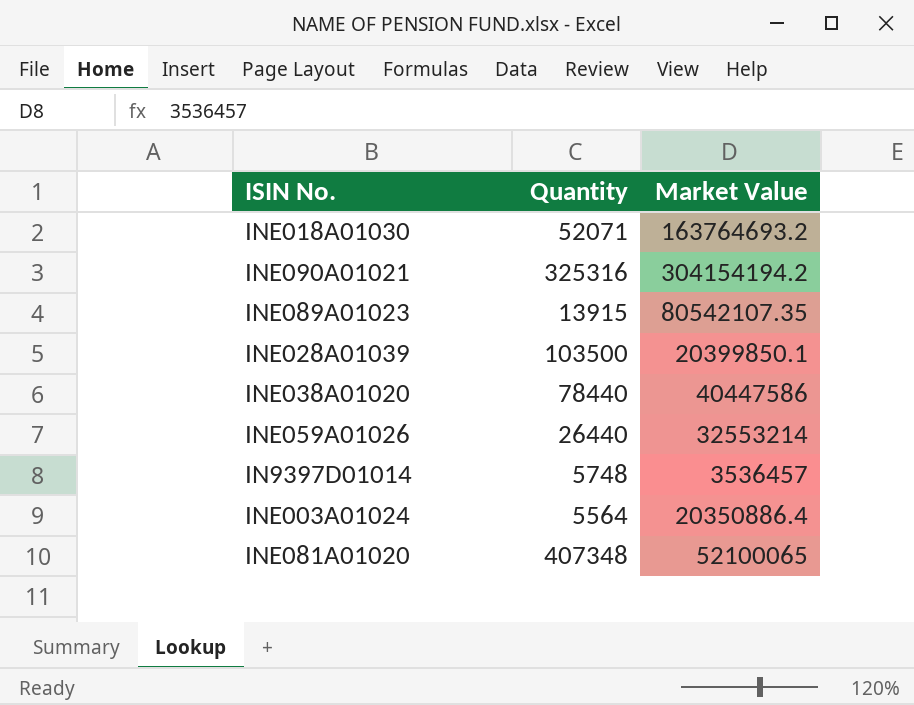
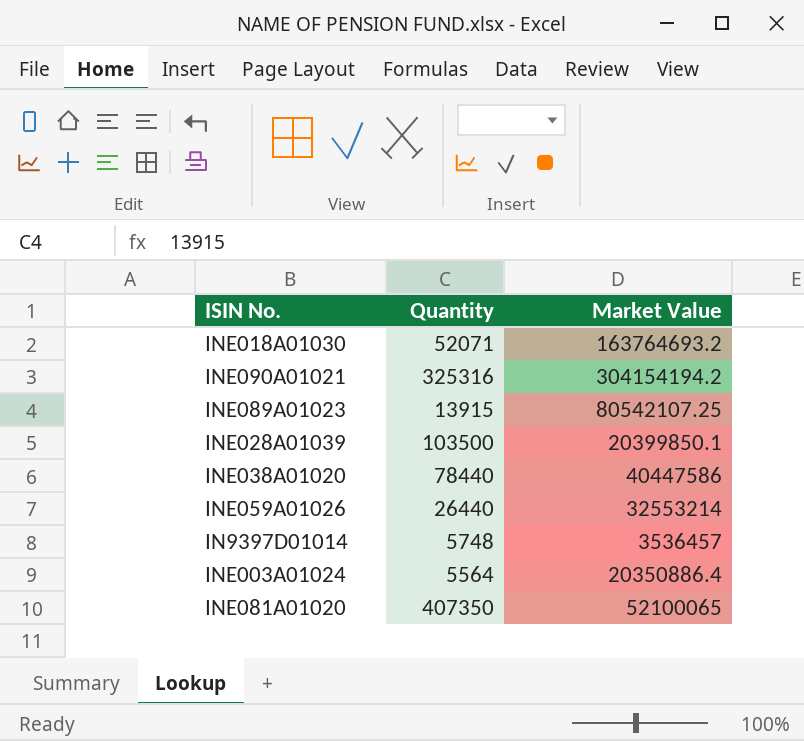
INE089A01023 | Market Value: 80542107.35 -> 80542107.25
INE081A01020 | Quantity: 407348 -> 407350

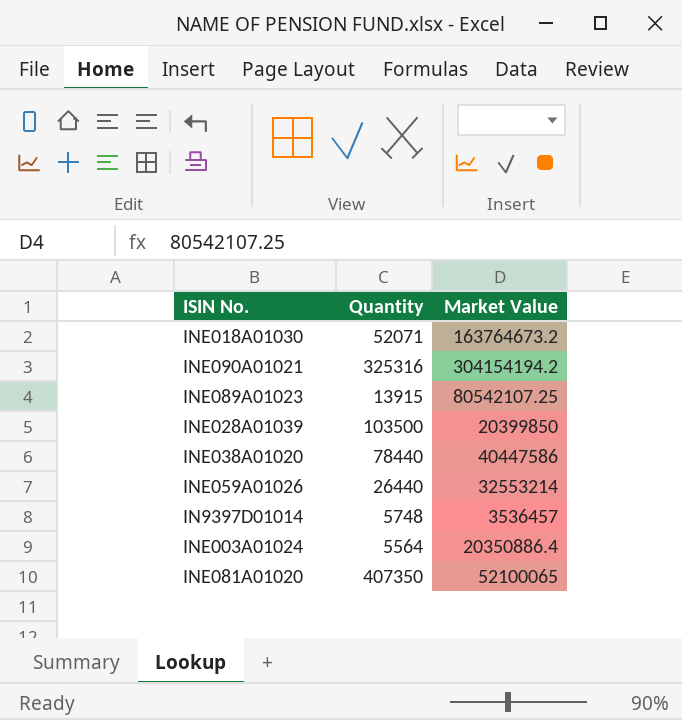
INE018A01030 | Market Value: 163764693.2 -> 163764673.2
INE028A01039 | Market Value: 20399850.1 -> 20399850

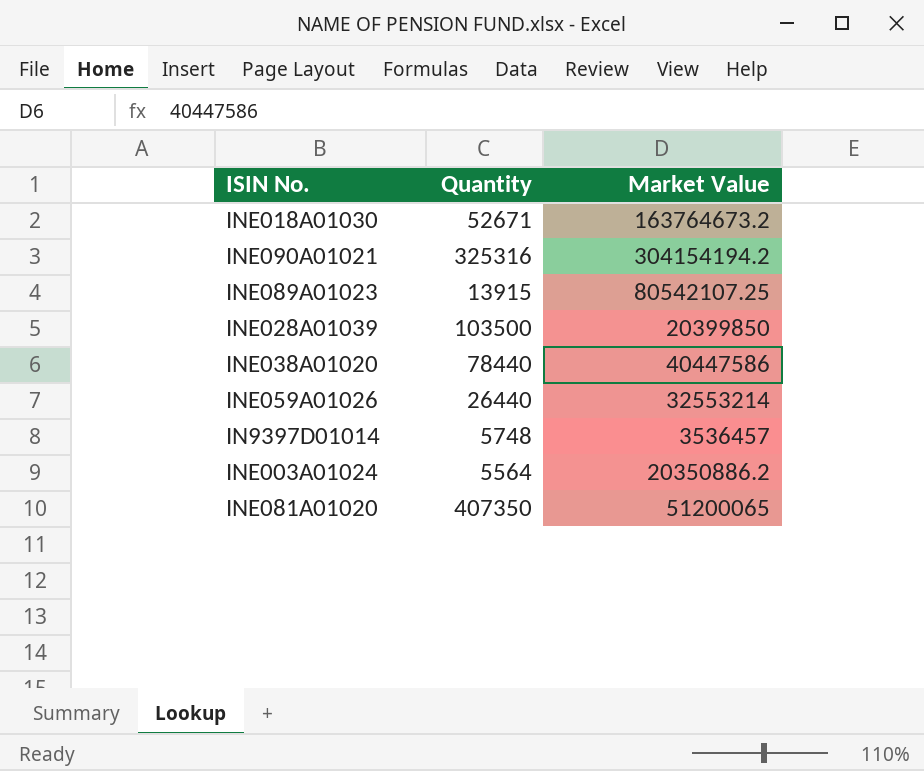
INE018A01030 | Quantity: 52071 -> 52671
INE003A01024 | Market Value: 20350886.4 -> 20350886.2
INE081A01020 | Market Value: 52100065 -> 51200065

